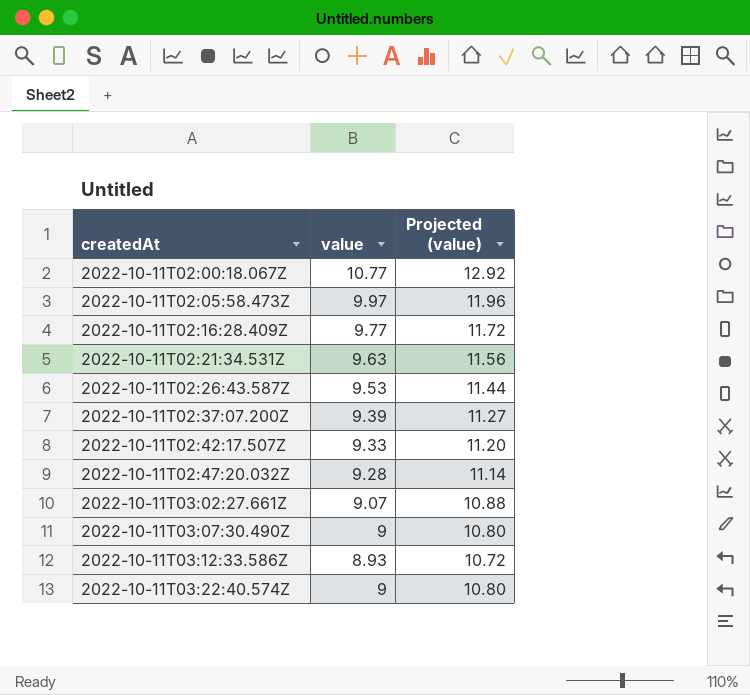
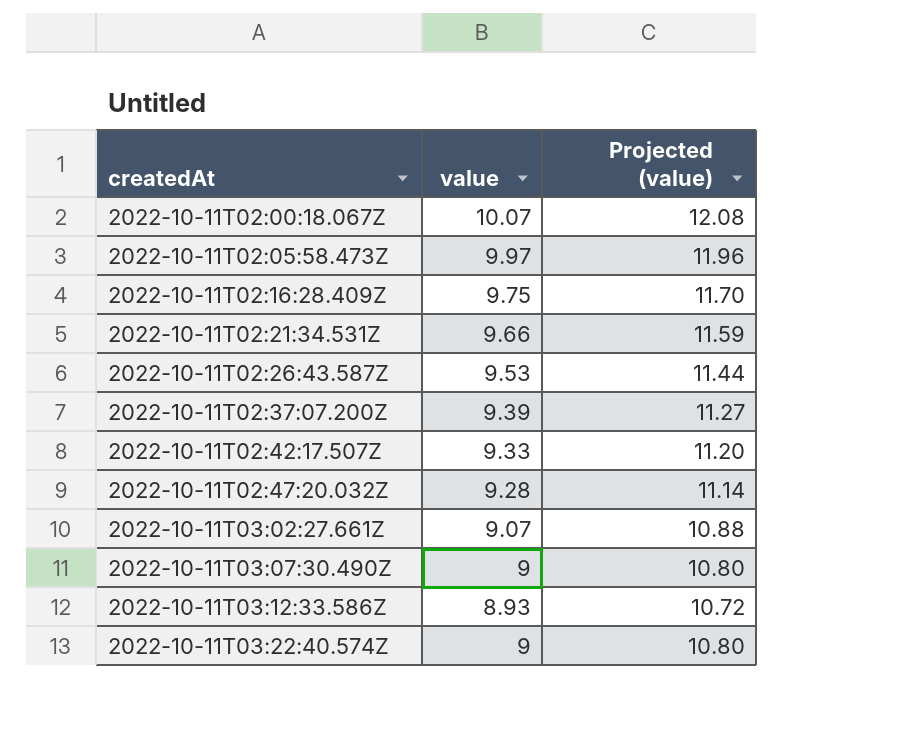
2022-10-11T02:00:18.067Z | value: 10.77 -> 10.07
2022-10-11T02:00:18.067Z | Projected (value): 12.92 -> 12.08
2022-10-11T02:16:28.409Z | value: 9.77 -> 9.75
2022-10-11T02:16:28.409Z | Projected (value): 11.72 -> 11.70
2022-10-11T02:21:34.531Z | value: 9.63 -> 9.66
2022-10-11T02:21:34.531Z | Projected (value): 11.56 -> 11.59

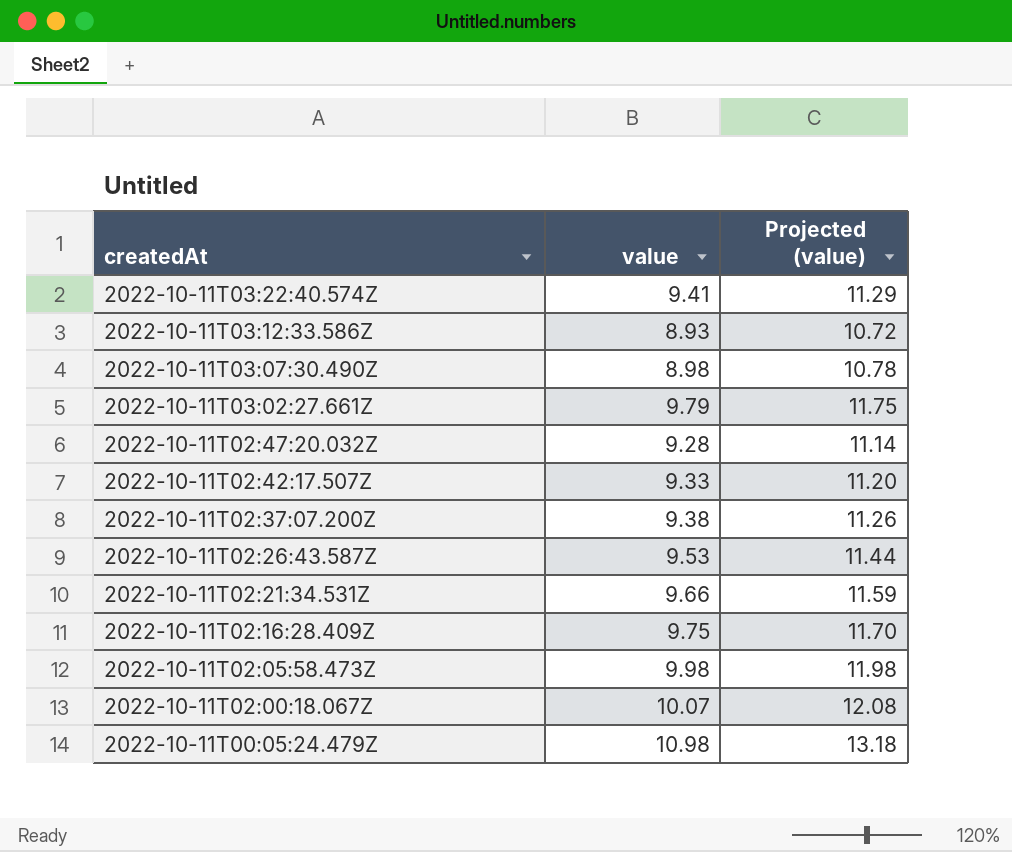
row order: createdAt ascending -> createdAt descending
2022-10-11T03:22:40.574Z | value: 9 -> 9.41
2022-10-11T03:22:40.574Z | Projected (value): 10.80 -> 11.29
2022-10-11T03:07:30.490Z | value: 9 -> 8.98
2022-10-11T03:07:30.490Z | Projected (value): 10.80 -> 10.78
2022-10-11T03:02:27.661Z | value: 9.07 -> 9.79
2022-10-11T03:02:27.661Z | Projected (value): 10.88 -> 11.75
2022-10-11T02:37:07.200Z | value: 9.39 -> 9.38
2022-10-11T02:37:07.200Z | Projected (value): 11.27 -> 11.26
2022-10-11T02:05:58.473Z | value: 9.97 -> 9.98
2022-10-11T02:05:58.473Z | Projected (value): 11.96 -> 11.98
row 2022-10-11T00:05:24.479Z: none -> 10.98 | 13.18

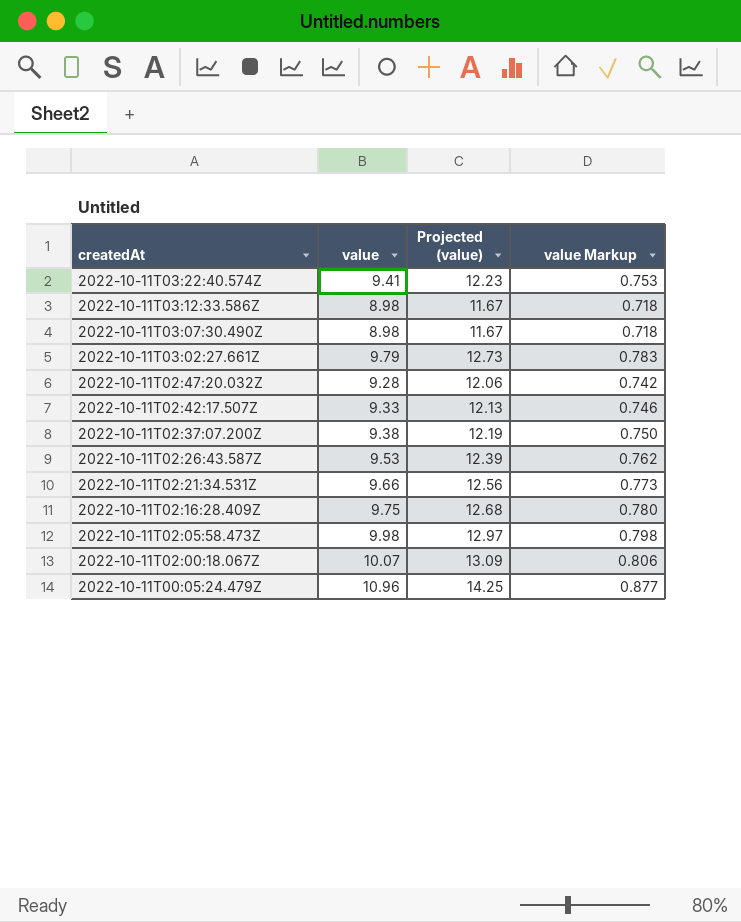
column Projected (value) | formula: [value] * 1.2 -> [value] * 1.3
column value Markup | formula: none -> [value] * 0.08
2022-10-11T03:12:33.586Z | value: 8.93 -> 8.98
2022-10-11T00:05:24.479Z | value: 10.98 -> 10.96

